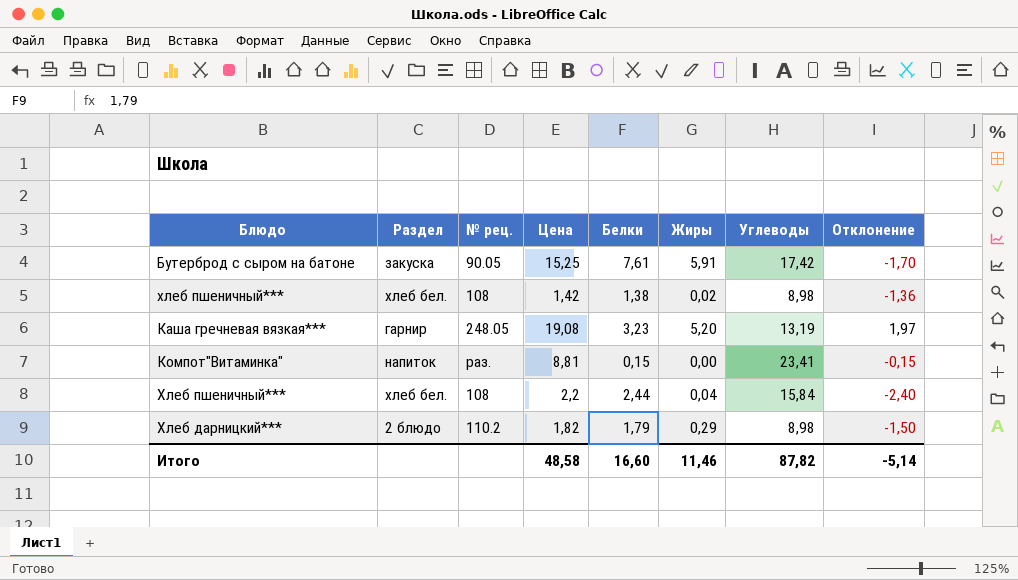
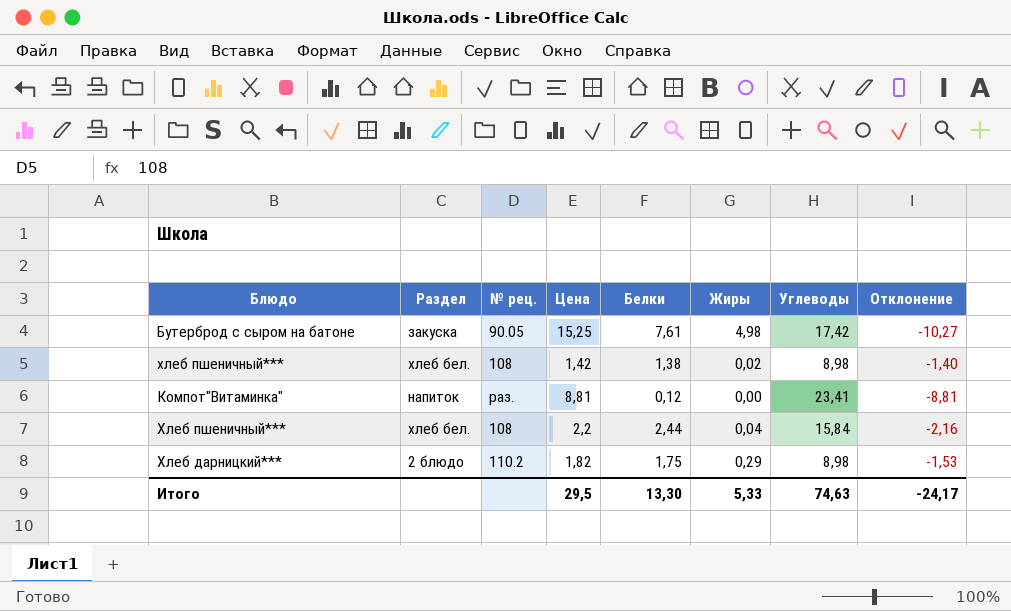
column Отклонение | formula: [Жиры] - [Белки] -> [Жиры] - [Цена]
row Каша гречневая вязкая***: гарнир | 248.05 | 19,08 | 3,23 | 5,20 | 13,19 | 1,97 -> none
Бутерброд с сыром на батоне | Жиры: 5,91 -> 4,98
Компот"Витаминка" | Белки: 0,15 -> 0,12
Хлеб дарницкий*** | Белки: 1,79 -> 1,75
Итого | Цена: 48,58 -> 29,5
Итого | Белки: 16,60 -> 13,30
Итого | Жиры: 11,46 -> 5,33
Итого | Углеводы: 87,82 -> 74,63
Итого | Отклонение: -5,14 -> -24,17

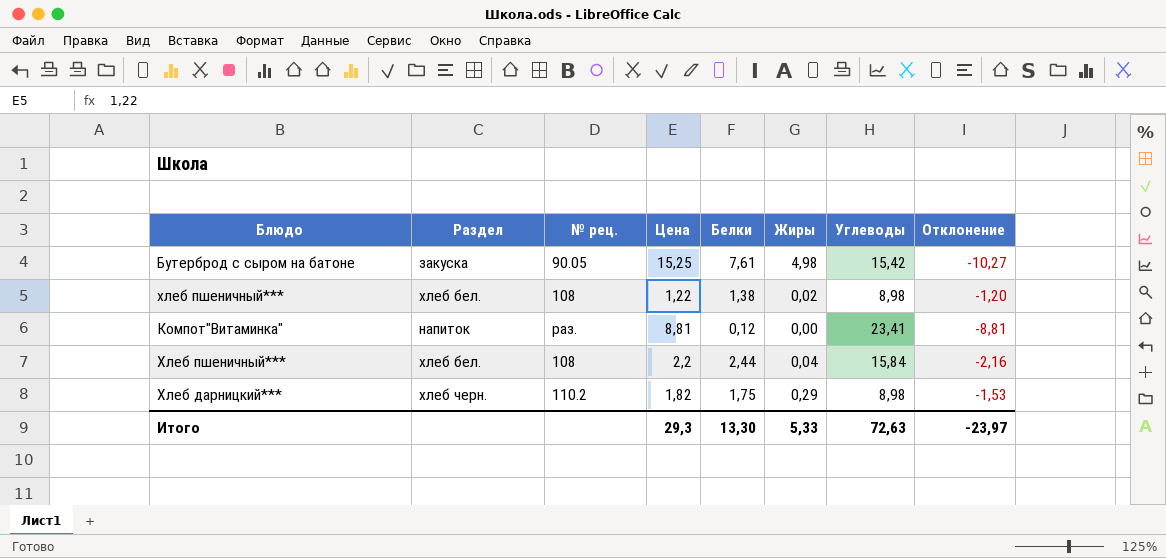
Бутерброд с сыром на батоне | Углеводы: 17,42 -> 15,42
хлеб пшеничный*** | Цена: 1,42 -> 1,22
хлеб пшеничный*** | Отклонение: -1,40 -> -1,20
Хлеб дарницкий*** | Раздел: 2 блюдо -> хлеб черн.
Итого | Цена: 29,5 -> 29,3
Итого | Углеводы: 74,63 -> 72,63
Итого | Отклонение: -24,17 -> -23,97

